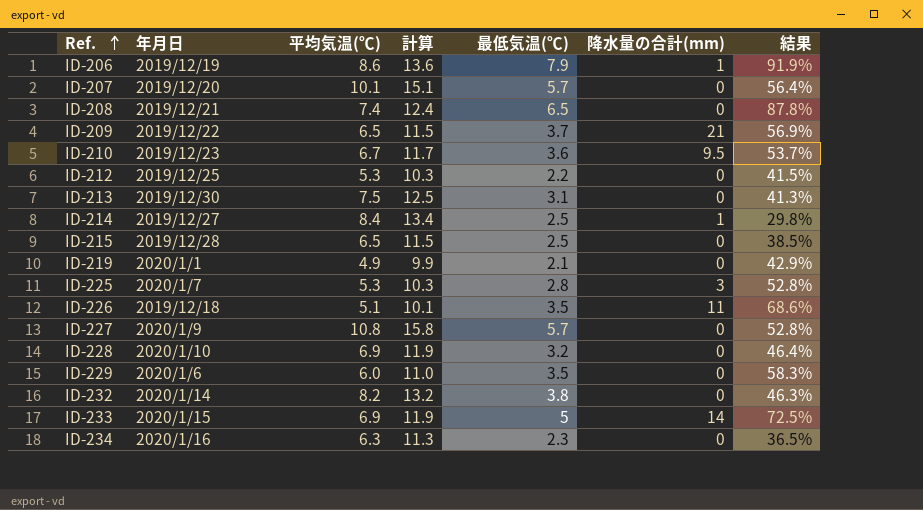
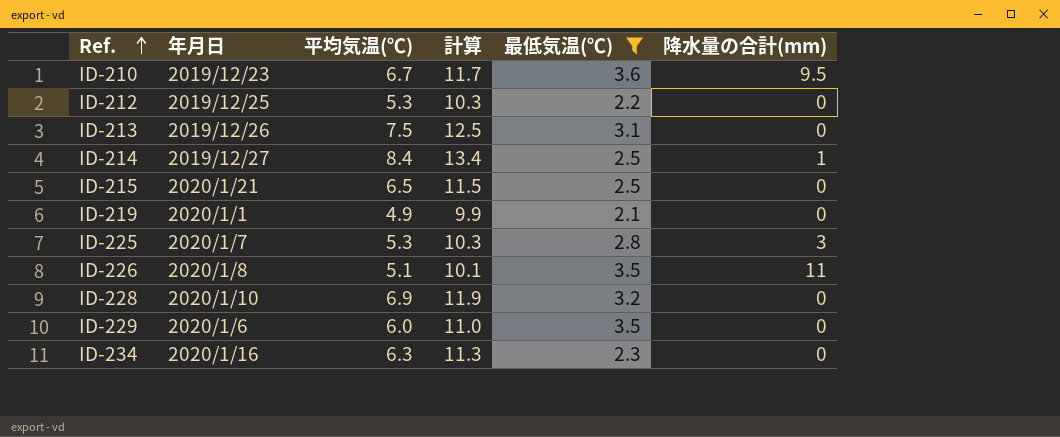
filter: none -> 最低気温(℃) <= 3.6
column 結果 | formula: [最低気温(℃)] / [平均気温(℃)] -> none
ID-213 | 年月日: 2019/12/30 -> 2019/12/26
ID-215 | 年月日: 2019/12/28 -> 2020/1/21
ID-226 | 年月日: 2019/12/18 -> 2020/1/8

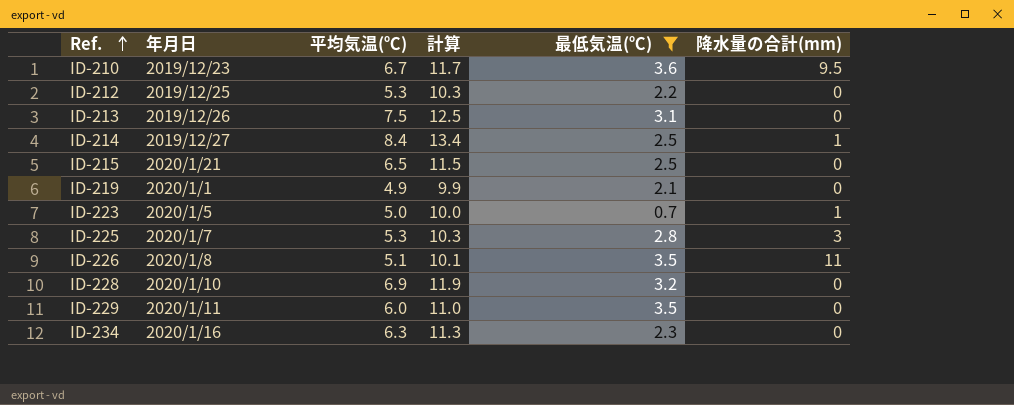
row ID-223: none -> 2020/1/5 | 5.0 | 10.0 | 0.7 | 1
ID-229 | 年月日: 2020/1/6 -> 2020/1/11

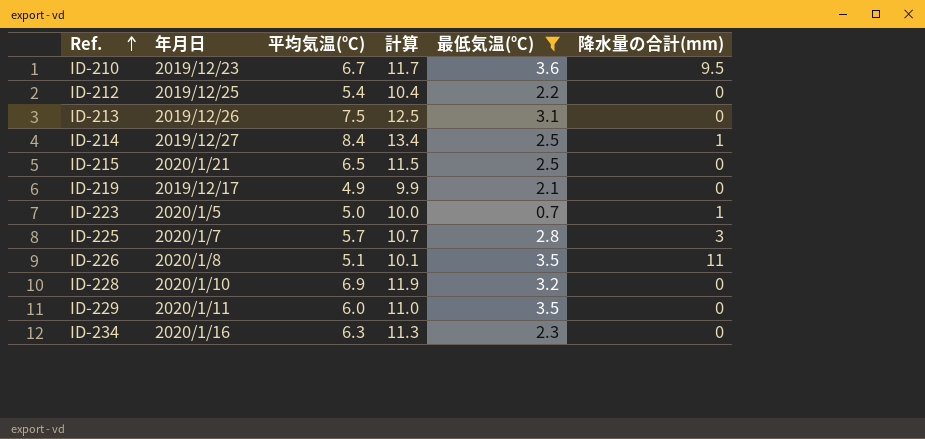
ID-212 | 平均気温(℃): 5.3 -> 5.4
ID-212 | 計算: 10.3 -> 10.4
ID-219 | 年月日: 2020/1/1 -> 2019/12/17
ID-225 | 平均気温(℃): 5.3 -> 5.7
ID-225 | 計算: 10.3 -> 10.7

